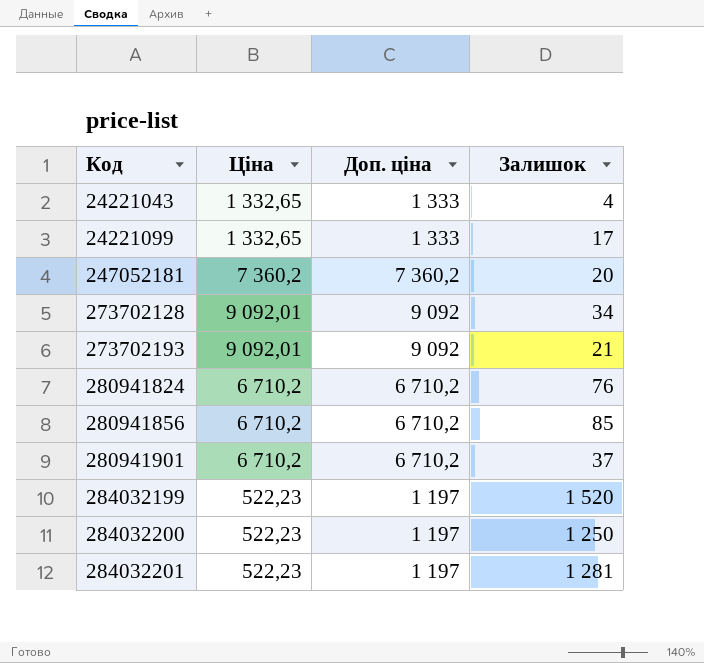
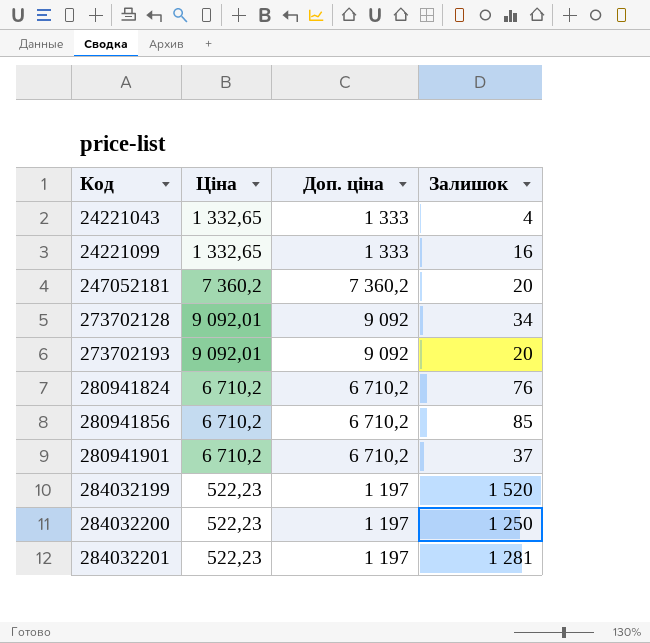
24221099 | Залишок: 17 -> 16
273702193 | Залишок: 21 -> 20

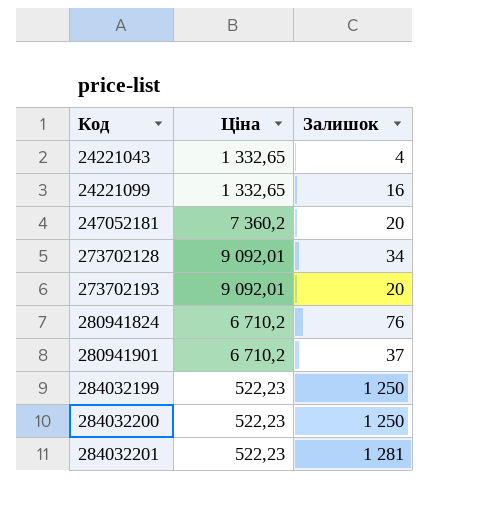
column Доп. ціна | position: 3 -> none
row 280941856: 6 710,2 | 6 710,2 | 85 -> none
284032199 | Залишок: 1 520 -> 1 250

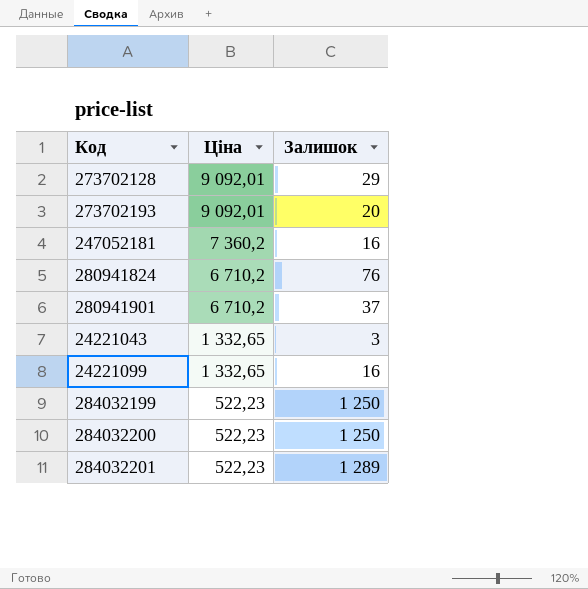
row order: Код ascending -> Ціна descending
273702128 | Залишок: 34 -> 29
247052181 | Залишок: 20 -> 16
24221043 | Залишок: 4 -> 3
284032201 | Залишок: 1 281 -> 1 289

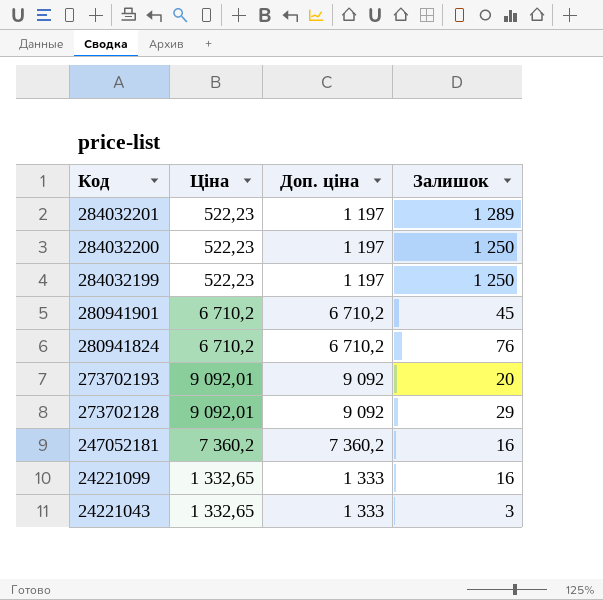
row order: Ціна descending -> Код descending
column Доп. ціна | position: none -> 3
280941901 | Залишок: 37 -> 45

